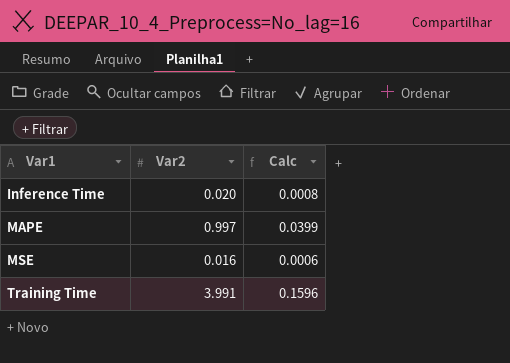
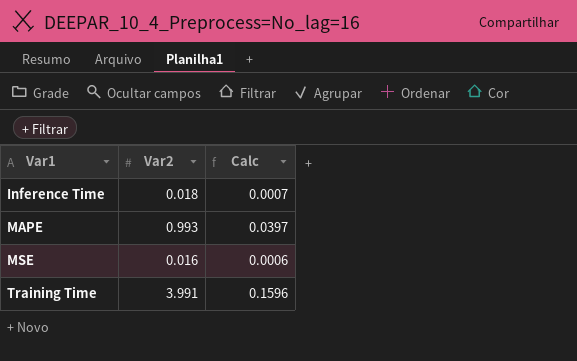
Inference Time | Var2: 0.020 -> 0.018
Inference Time | Calc: 0.0008 -> 0.0007
MAPE | Var2: 0.997 -> 0.993
MAPE | Calc: 0.0399 -> 0.0397

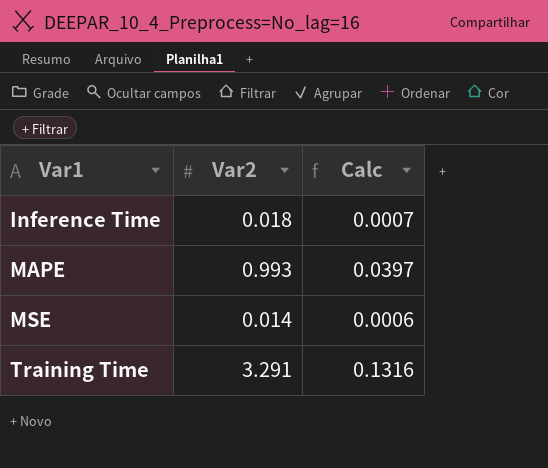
MSE | Var2: 0.016 -> 0.014
Training Time | Var2: 3.991 -> 3.291
Training Time | Calc: 0.1596 -> 0.1316

